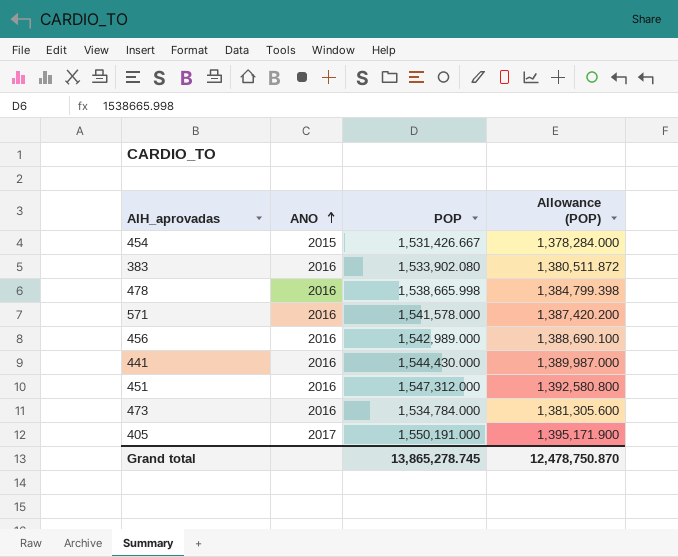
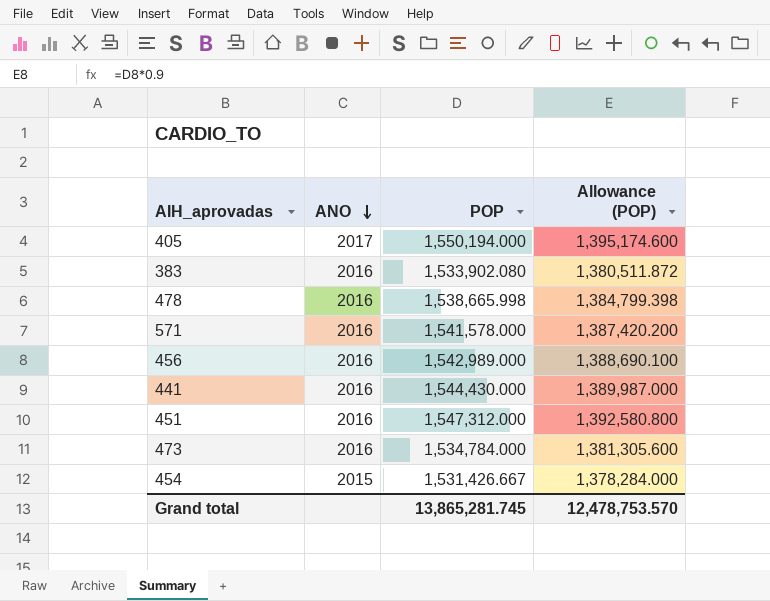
row order: ANO ascending -> ANO descending
405 | POP: 1,550,191.000 -> 1,550,194.000
405 | Allowance (POP): 1,395,171.900 -> 1,395,174.600
Grand total | POP: 13,865,278.745 -> 13,865,281.745
Grand total | Allowance (POP): 12,478,750.870 -> 12,478,753.570

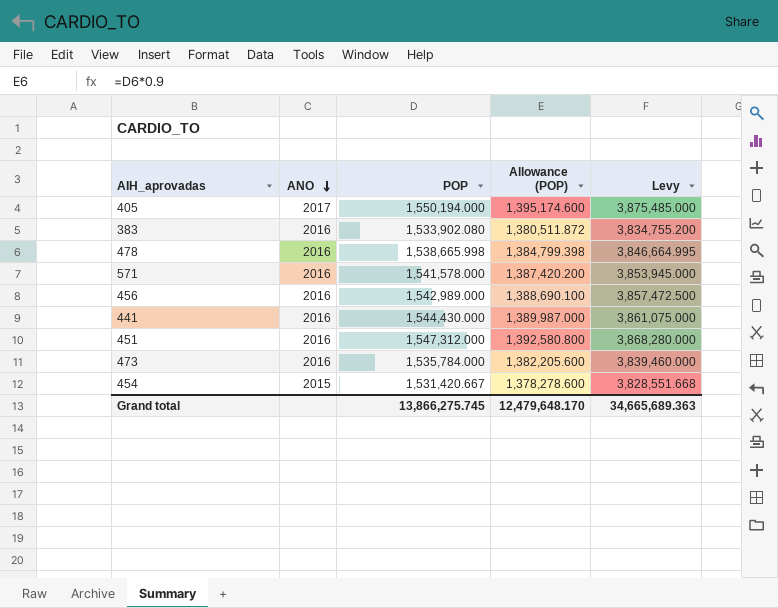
column Levy | formula: none -> [POP] * 2.5
473 | POP: 1,534,784.000 -> 1,535,784.000
473 | Allowance (POP): 1,381,305.600 -> 1,382,205.600
454 | POP: 1,531,426.667 -> 1,531,420.667
454 | Allowance (POP): 1,378,284.000 -> 1,378,278.600
Grand total | POP: 13,865,281.745 -> 13,866,275.745
Grand total | Allowance (POP): 12,478,753.570 -> 12,479,648.170

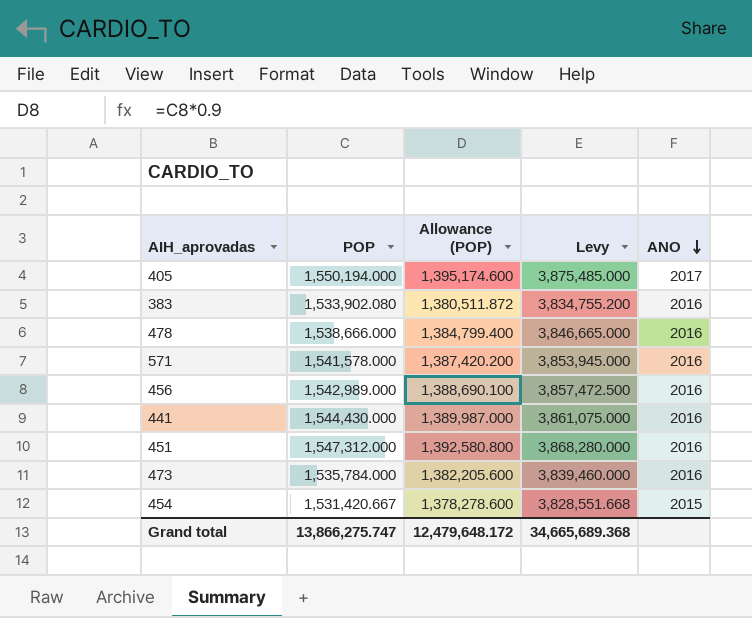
column ANO | position: 2 -> 5
478 | POP: 1,538,665.998 -> 1,538,666.000
478 | Allowance (POP): 1,384,799.398 -> 1,384,799.400
478 | Levy: 3,846,664.995 -> 3,846,665.000
Grand total | POP: 13,866,275.745 -> 13,866,275.747
Grand total | Allowance (POP): 12,479,648.170 -> 12,479,648.172
Grand total | Levy: 34,665,689.363 -> 34,665,689.368

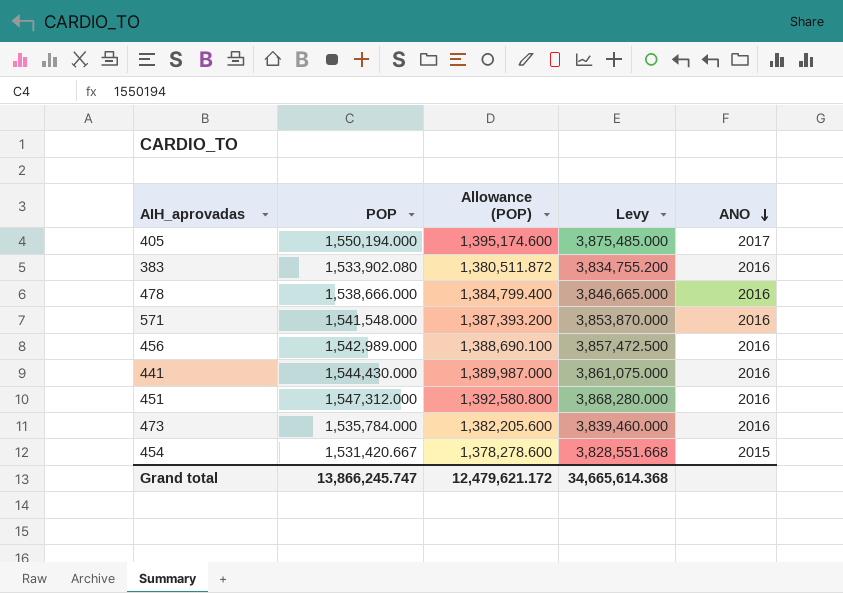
571 | POP: 1,541,578.000 -> 1,541,548.000
571 | Allowance (POP): 1,387,420.200 -> 1,387,393.200
571 | Levy: 3,853,945.000 -> 3,853,870.000
Grand total | POP: 13,866,275.747 -> 13,866,245.747
Grand total | Allowance (POP): 12,479,648.172 -> 12,479,621.172
Grand total | Levy: 34,665,689.368 -> 34,665,614.368

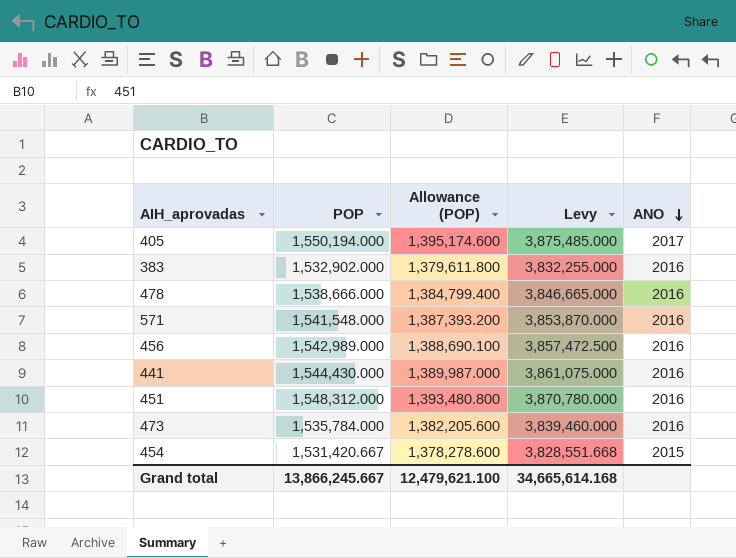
383 | POP: 1,533,902.080 -> 1,532,902.000
383 | Allowance (POP): 1,380,511.872 -> 1,379,611.800
383 | Levy: 3,834,755.200 -> 3,832,255.000
451 | POP: 1,547,312.000 -> 1,548,312.000
451 | Allowance (POP): 1,392,580.800 -> 1,393,480.800
451 | Levy: 3,868,280.000 -> 3,870,780.000
Grand total | POP: 13,866,245.747 -> 13,866,245.667
Grand total | Allowance (POP): 12,479,621.172 -> 12,479,621.100
Grand total | Levy: 34,665,614.368 -> 34,665,614.168

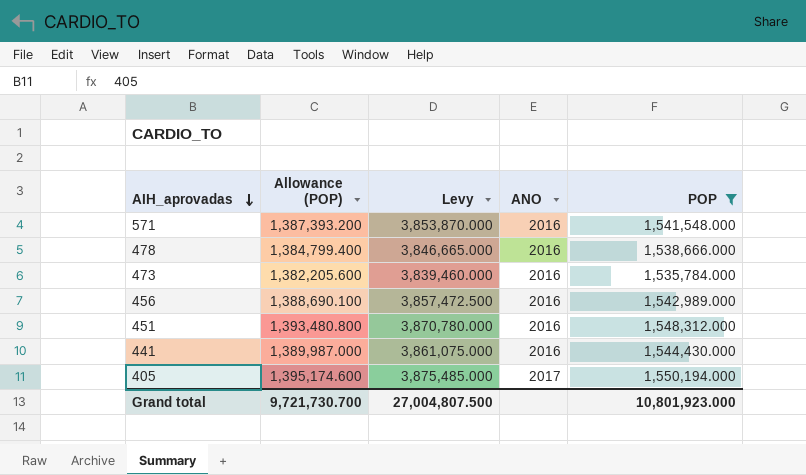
filter: none -> POP >= 1,535,784.000
row order: ANO descending -> AIH_aprovadas descending
column POP | position: 2 -> 5
Grand total | Allowance (POP): 12,479,621.100 -> 9,721,730.700
Grand total | Levy: 34,665,614.168 -> 27,004,807.500
Grand total | POP: 13,866,245.667 -> 10,801,923.000

